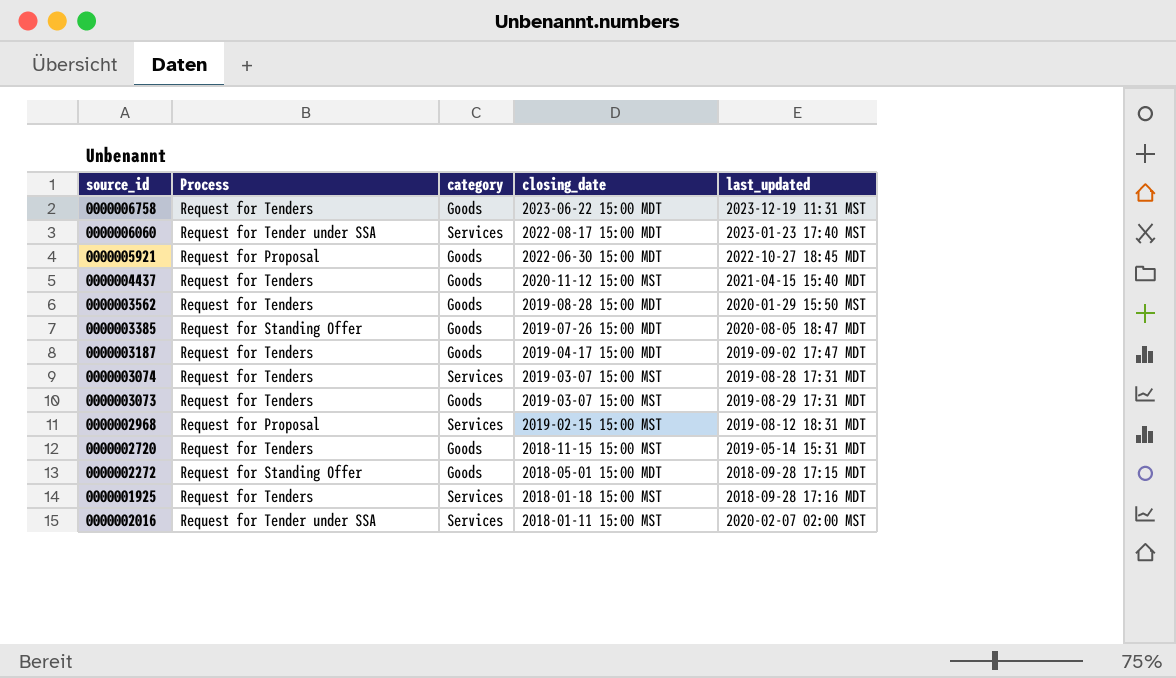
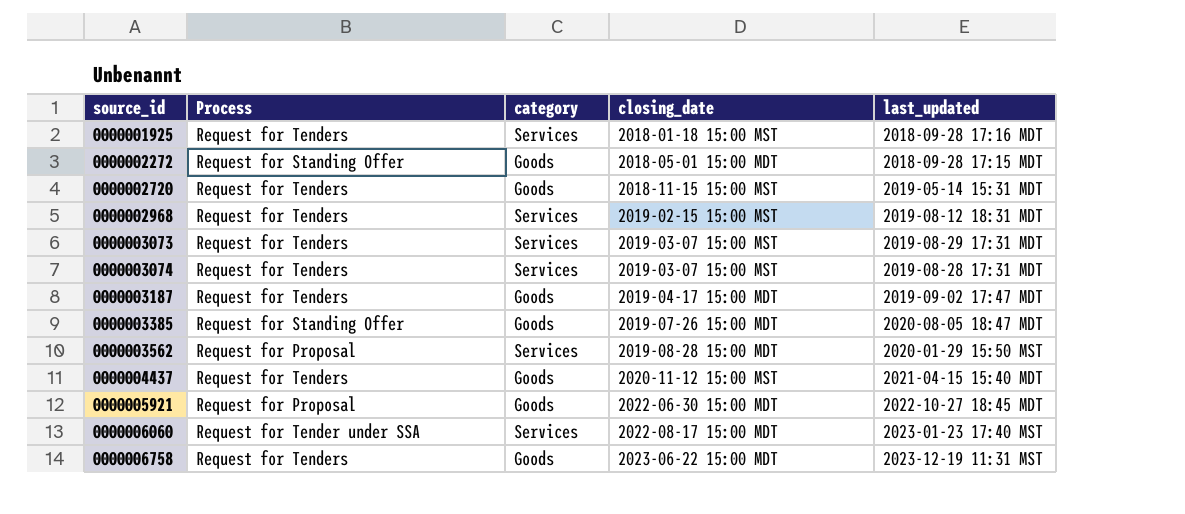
row order: closing_date descending -> source_id ascending
row 0000002016: Request for Tender under SSA | Services | 2018-01-11 15:00 MST | 2020-02-07 02:00 MST -> none
0000002968 | Process: Request for Proposal -> Request for Tenders
0000003073 | category: Goods -> Services
0000003562 | Process: Request for Tenders -> Request for Proposal
0000003562 | category: Goods -> Services

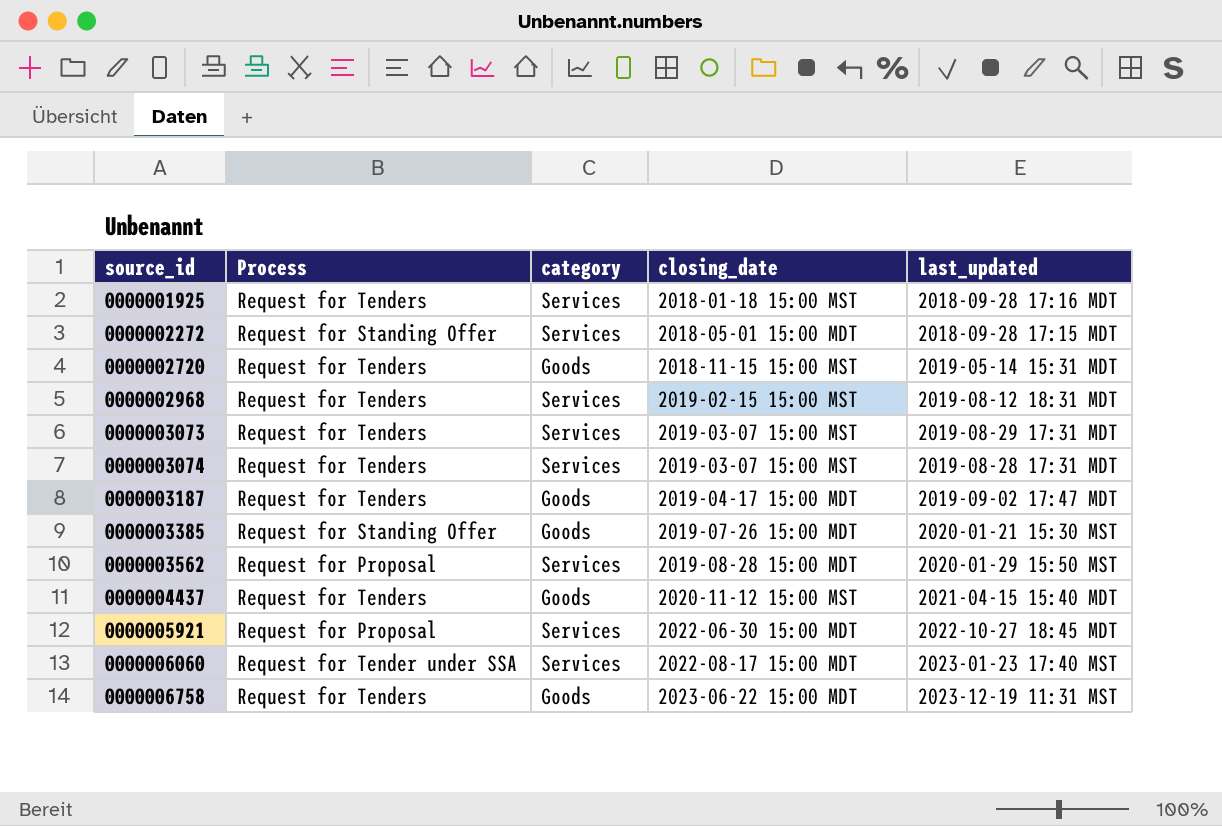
0000002272 | category: Goods -> Services
0000003385 | last_updated: 2020-08-05 18:47 MDT -> 2020-01-21 15:30 MST
0000005921 | category: Goods -> Services

